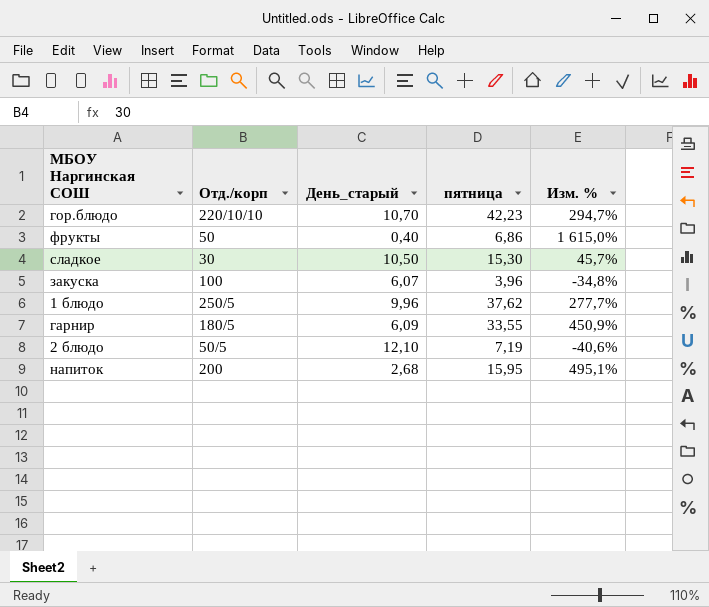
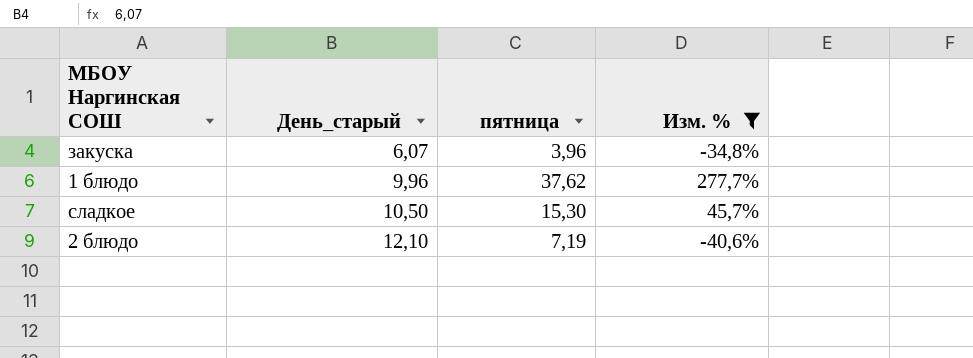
filter: none -> Изм. % <= 277,7%
row order: none -> День_старый ascending
column Отд./корп | position: 2 -> none

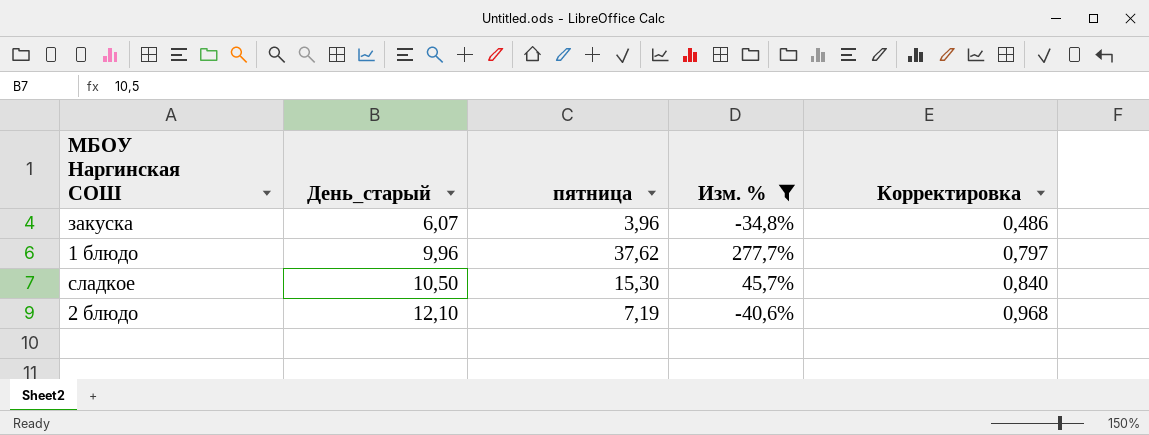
column Корректировка | formula: none -> [День_старый] * 0,08

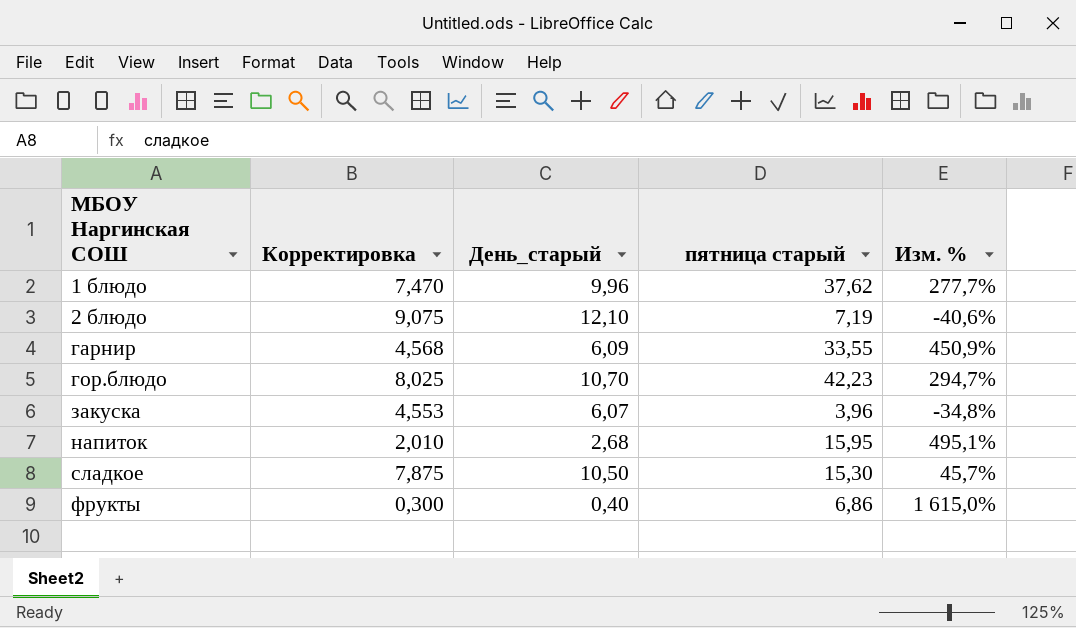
filter: Изм. % <= 277,7% -> none
row order: День_старый ascending -> МБОУ Наргинская СОШ ascending
column Корректировка | formula: [День_старый] * 0,08 -> [День_старый] * 0,75
column Корректировка | position: 5 -> 2
column name: пятница -> пятница старый

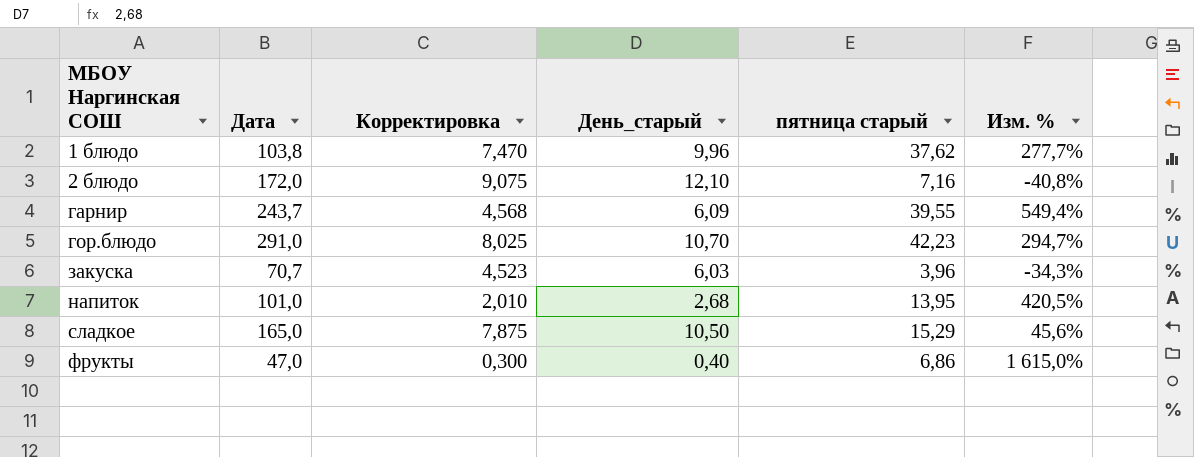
column Дата | position: none -> 2
2 блюдо | пятница старый: 7,19 -> 7,16
2 блюдо | Изм. %: -40,6% -> -40,8%
гарнир | пятница старый: 33,55 -> 39,55
гарнир | Изм. %: 450,9% -> 549,4%
закуска | Корректировка: 4,553 -> 4,523
закуска | День_старый: 6,07 -> 6,03
закуска | Изм. %: -34,8% -> -34,3%
напиток | пятница старый: 15,95 -> 13,95
напиток | Изм. %: 495,1% -> 420,5%
сладкое | пятница старый: 15,30 -> 15,29
сладкое | Изм. %: 45,7% -> 45,6%

